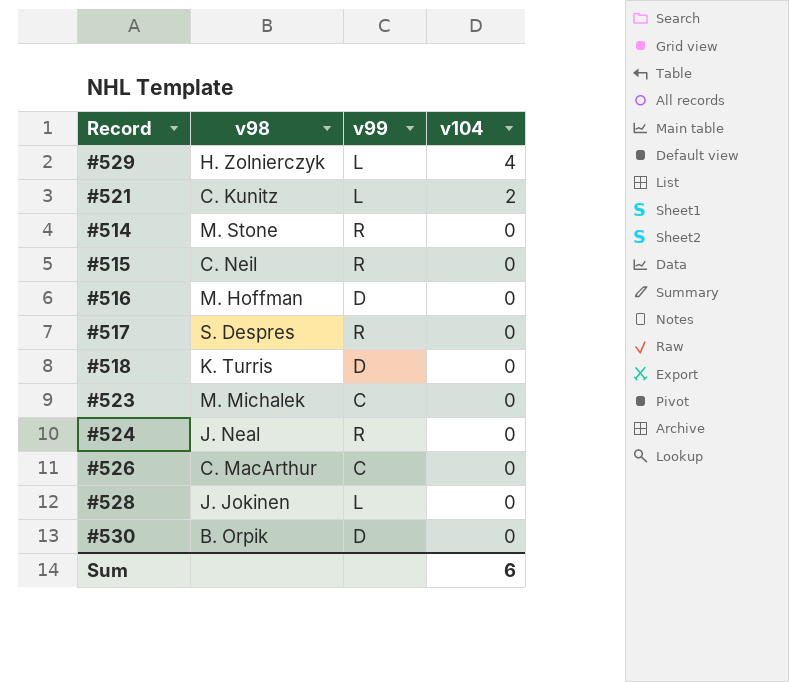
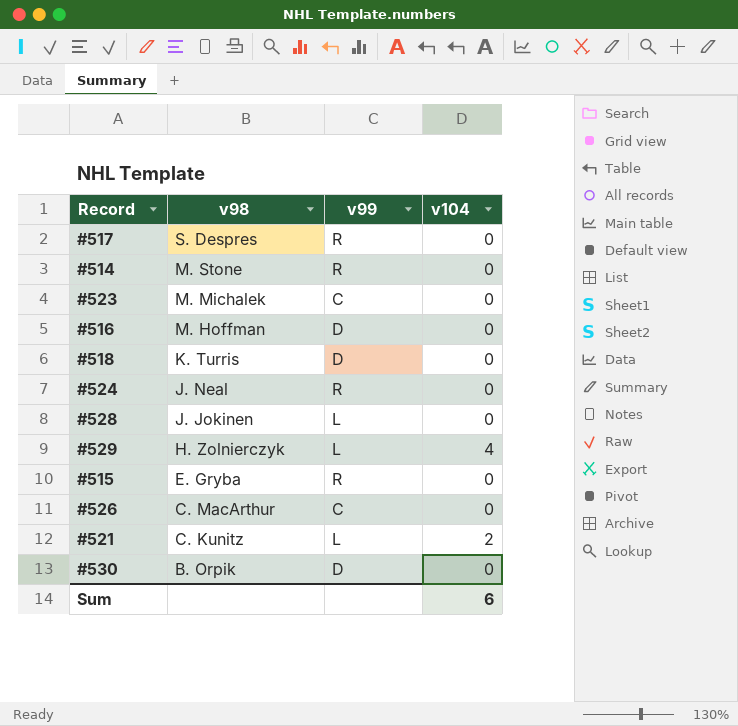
row order: v104 descending -> v98 descending
#515 | v98: C. Neil -> E. Gryba

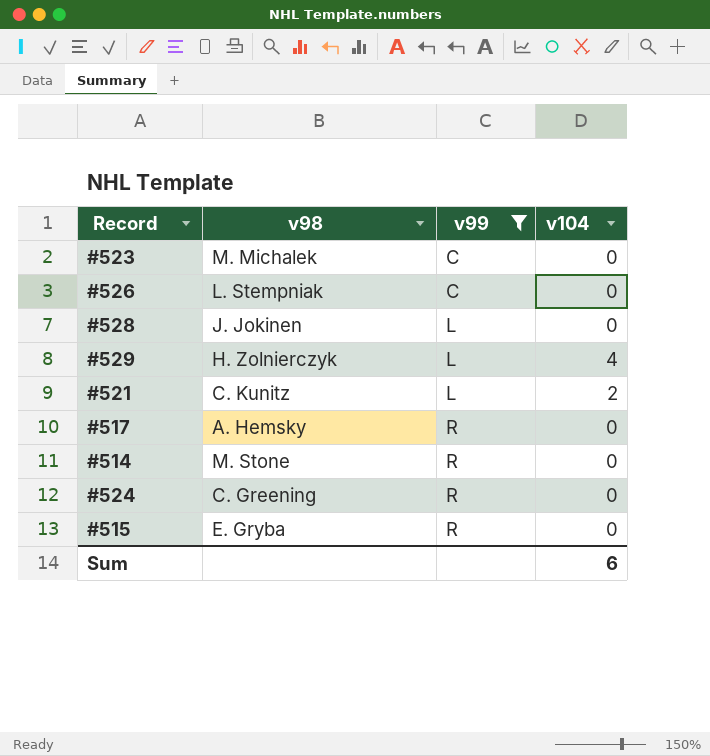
filter: none -> v99 != D
row order: v98 descending -> v99 ascending
#526 | v98: C. MacArthur -> L. Stempniak
#517 | v98: S. Despres -> A. Hemsky
#524 | v98: J. Neal -> C. Greening

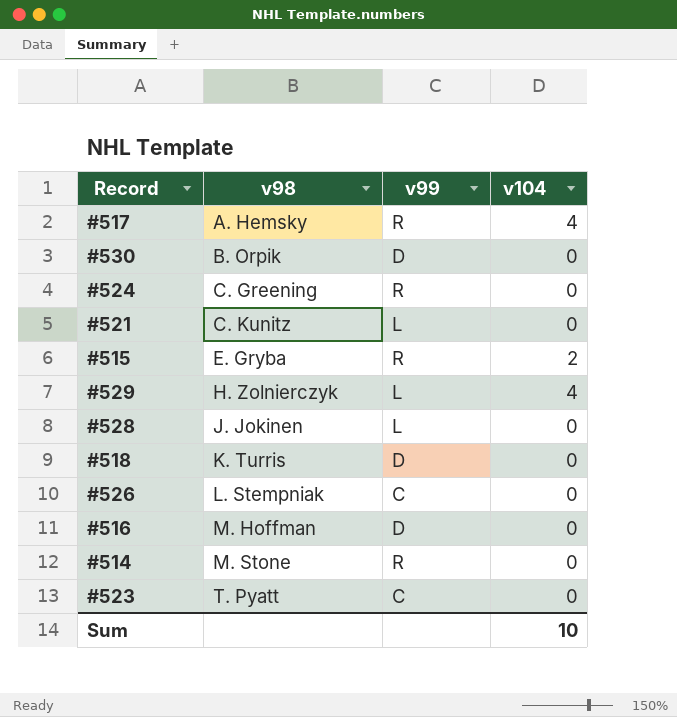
filter: v99 != D -> none
row order: v99 ascending -> v98 ascending
#517 | v104: 0 -> 4
#521 | v104: 2 -> 0
#515 | v104: 0 -> 2
#523 | v98: M. Michalek -> T. Pyatt
Sum | v104: 6 -> 10

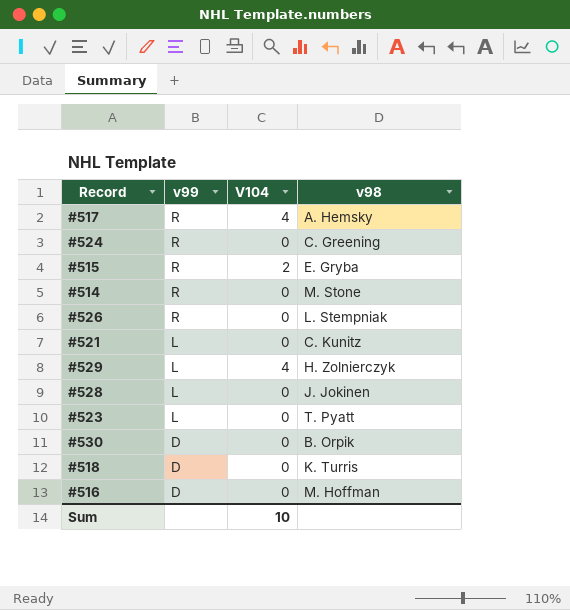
row order: v98 ascending -> v99 descending
column name: v104 -> V104
column v98 | position: 2 -> 4
#526 | v99: C -> R
#523 | v99: C -> L

